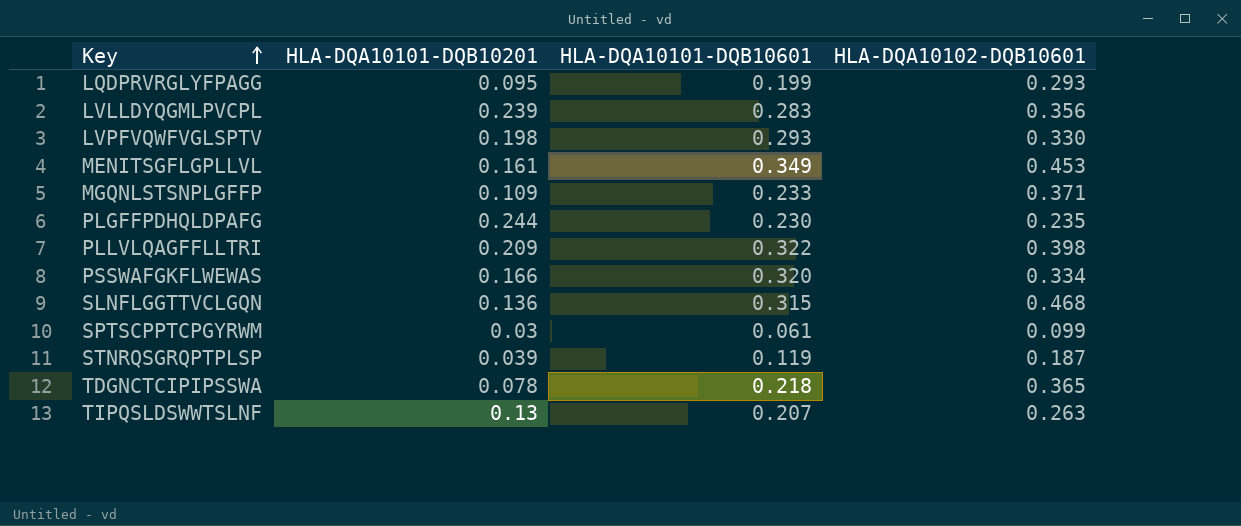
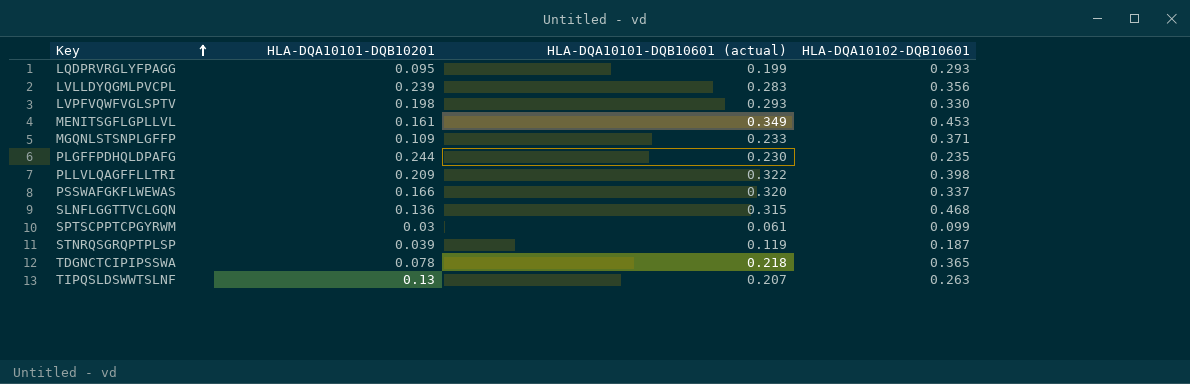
column name: HLA-DQA10101-DQB10601 -> HLA-DQA10101-DQB10601 (actual)
PSSWAFGKFLWEWAS | HLA-DQA10102-DQB10601: 0.334 -> 0.337

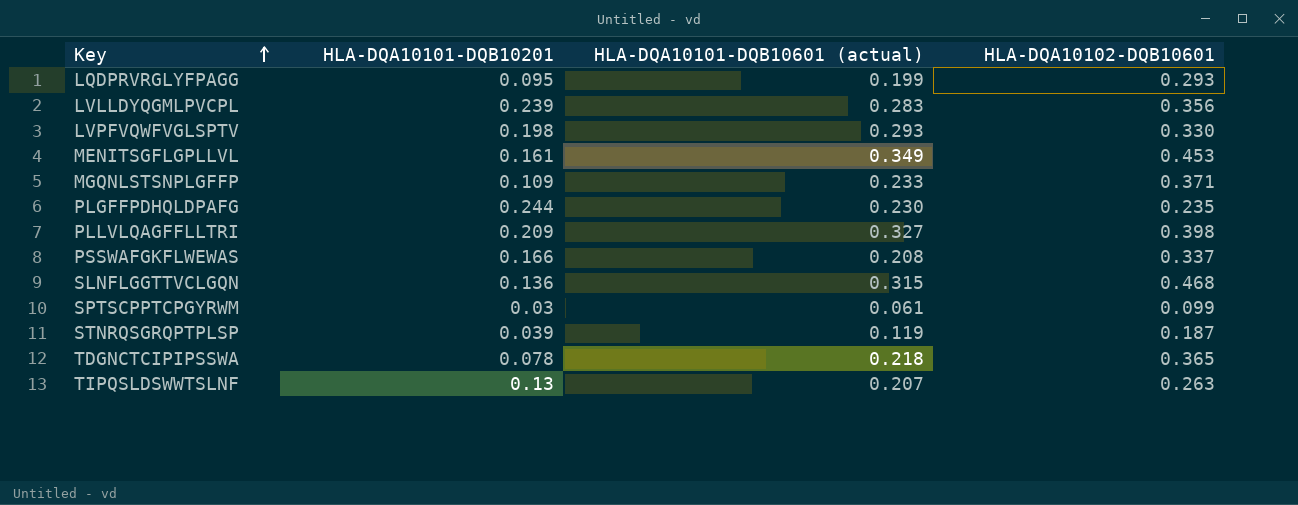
PLLVLQAGFFLLTRI | HLA-DQA10101-DQB10601 (actual): 0.322 -> 0.327
PSSWAFGKFLWEWAS | HLA-DQA10101-DQB10601 (actual): 0.320 -> 0.208

